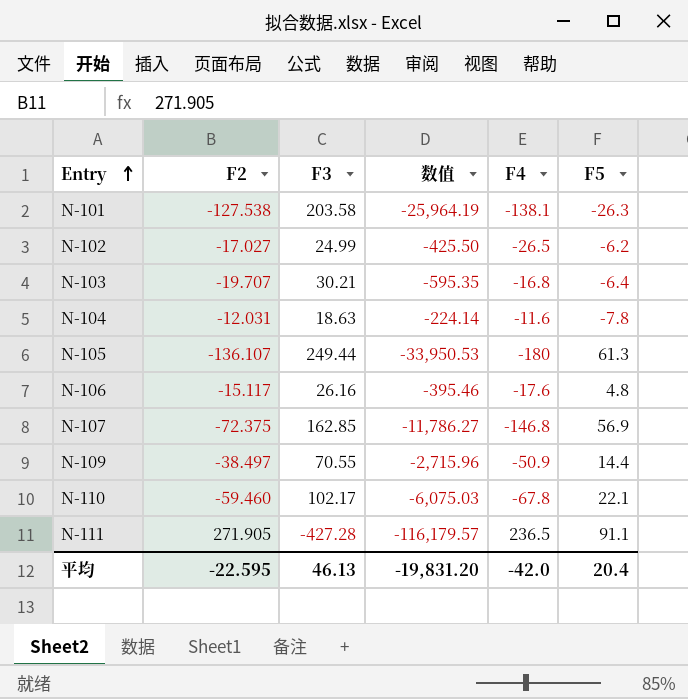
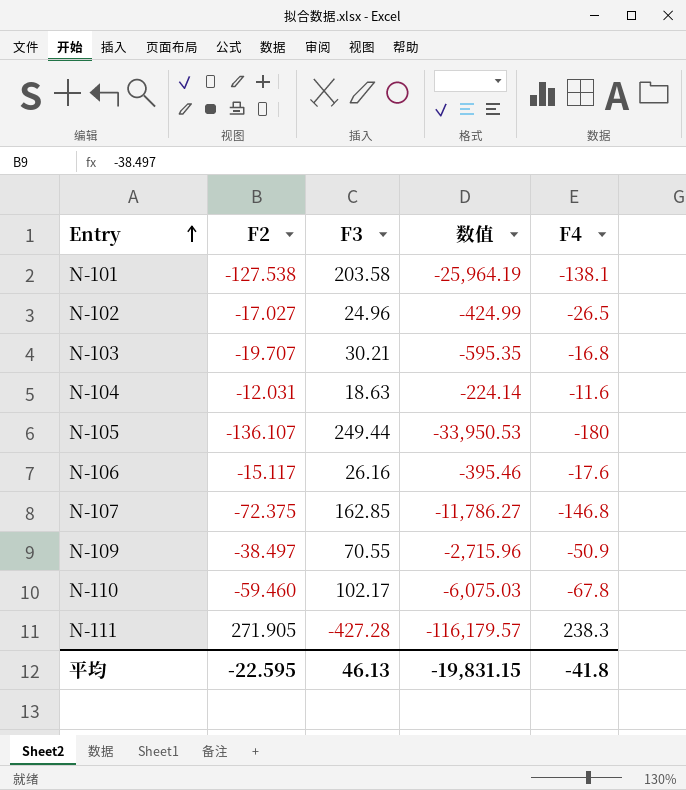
column F5 | position: 6 -> none
N-102 | F3: 24.99 -> 24.96
N-102 | 数值: -425.50 -> -424.99
N-111 | F4: 236.5 -> 238.3
平均 | 数值: -19,831.20 -> -19,831.15
平均 | F4: -42.0 -> -41.8

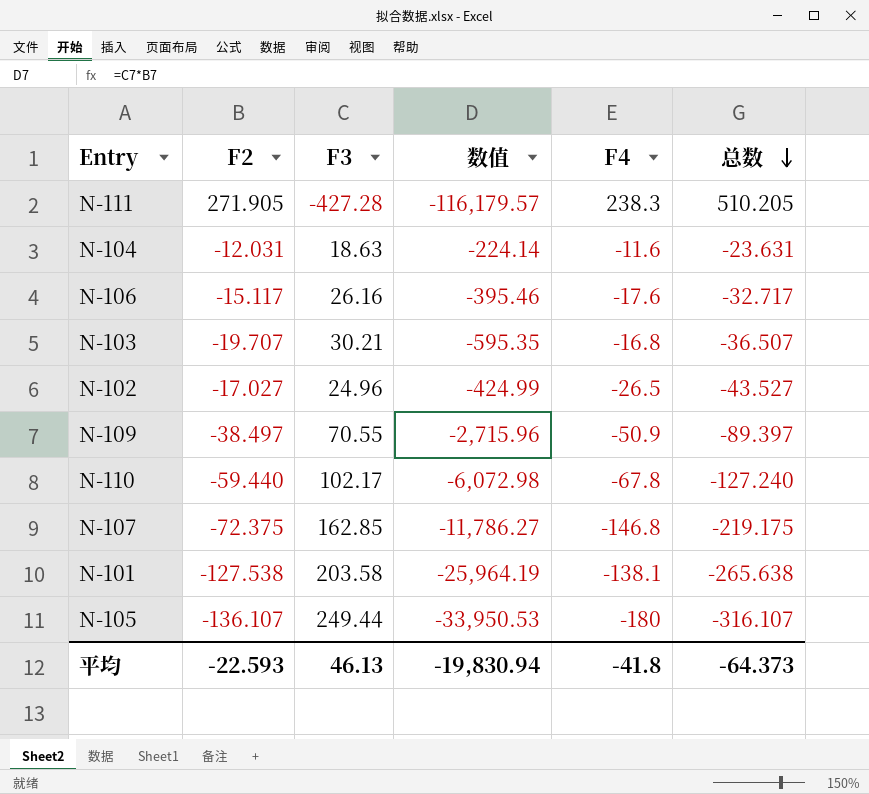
row order: Entry ascending -> 总数 descending
column 总数 | formula: none -> [F2] + [F4]
N-110 | F2: -59.460 -> -59.440
N-110 | 数值: -6,075.03 -> -6,072.98
平均 | F2: -22.595 -> -22.593
平均 | 数值: -19,831.15 -> -19,830.94

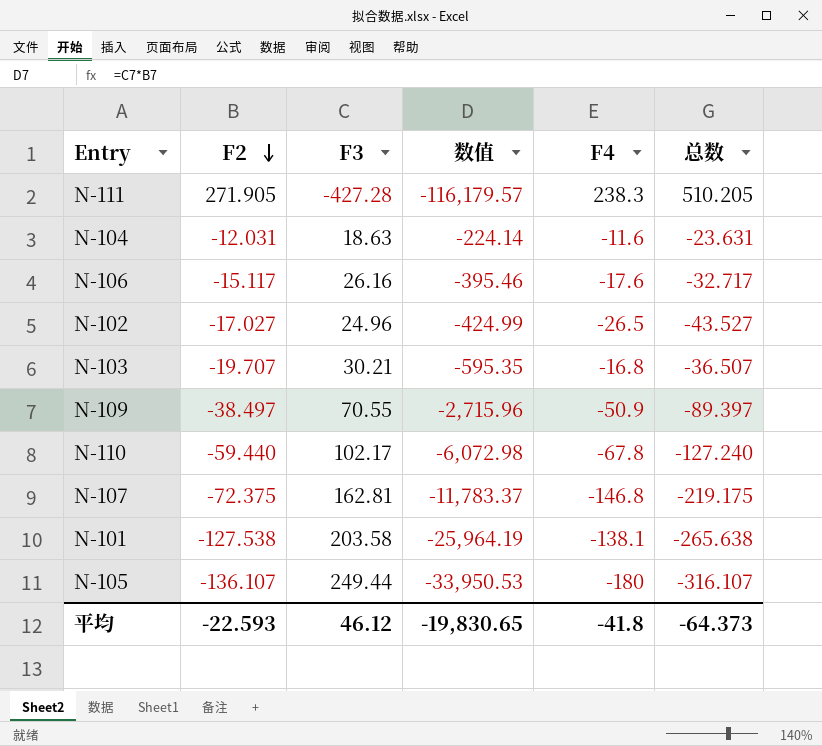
row order: 总数 descending -> F2 descending
N-107 | F3: 162.85 -> 162.81
N-107 | 数值: -11,786.27 -> -11,783.37
平均 | F3: 46.13 -> 46.12
平均 | 数值: -19,830.94 -> -19,830.65

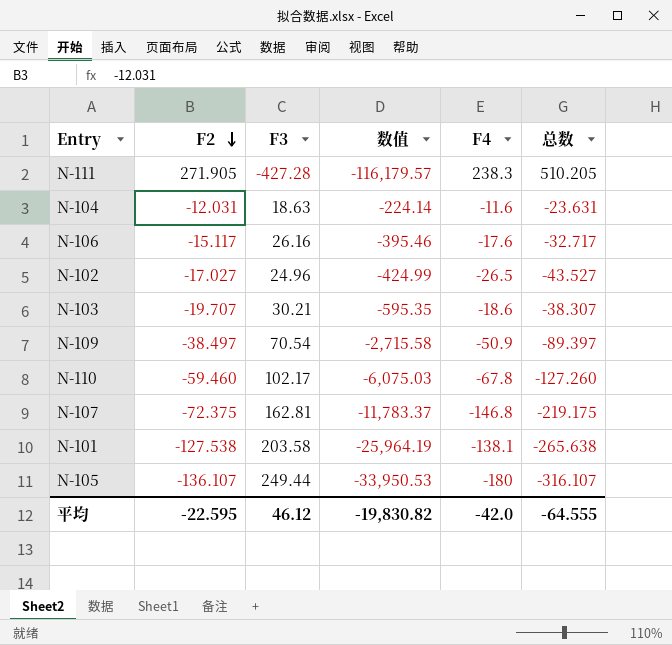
N-103 | F4: -16.8 -> -18.6
N-103 | 总数: -36.507 -> -38.307
N-109 | F3: 70.55 -> 70.54
N-109 | 数值: -2,715.96 -> -2,715.58
N-110 | F2: -59.440 -> -59.460
N-110 | 数值: -6,072.98 -> -6,075.03
N-110 | 总数: -127.240 -> -127.260
平均 | F2: -22.593 -> -22.595
平均 | 数值: -19,830.65 -> -19,830.82
平均 | F4: -41.8 -> -42.0
平均 | 总数: -64.373 -> -64.555

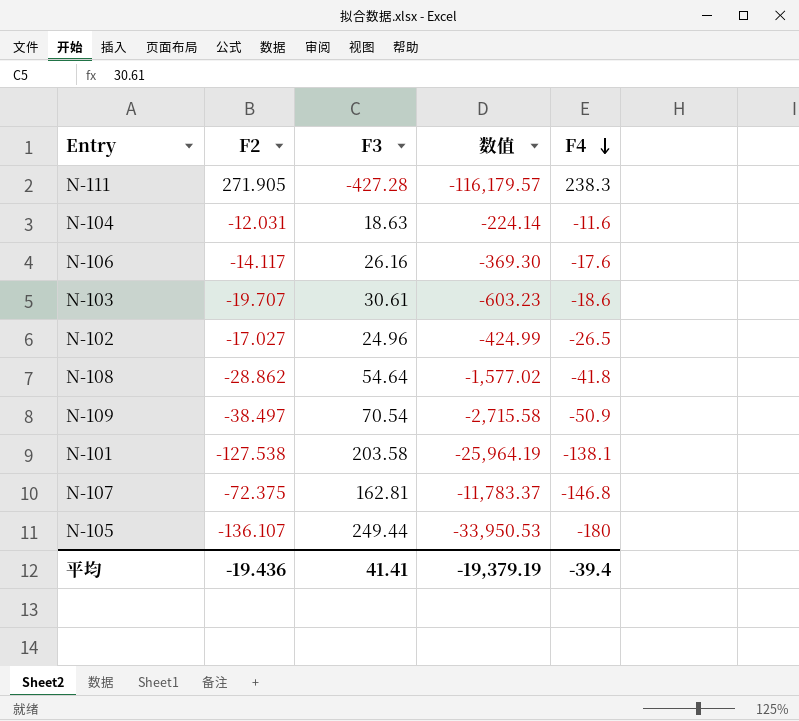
row order: F2 descending -> F4 descending
column 总数 | formula: [F2] + [F4] -> none
row N-110: -59.460 | 102.17 | -6,075.03 | -67.8 | -127.260 -> none
N-106 | F2: -15.117 -> -14.117
N-106 | 数值: -395.46 -> -369.30
N-103 | F3: 30.21 -> 30.61
N-103 | 数值: -595.35 -> -603.23
row N-108: none -> -28.862 | 54.64 | -1,577.02 | -41.8
平均 | F2: -22.595 -> -19.436
平均 | F3: 46.12 -> 41.41
平均 | 数值: -19,830.82 -> -19,379.19
平均 | F4: -42.0 -> -39.4

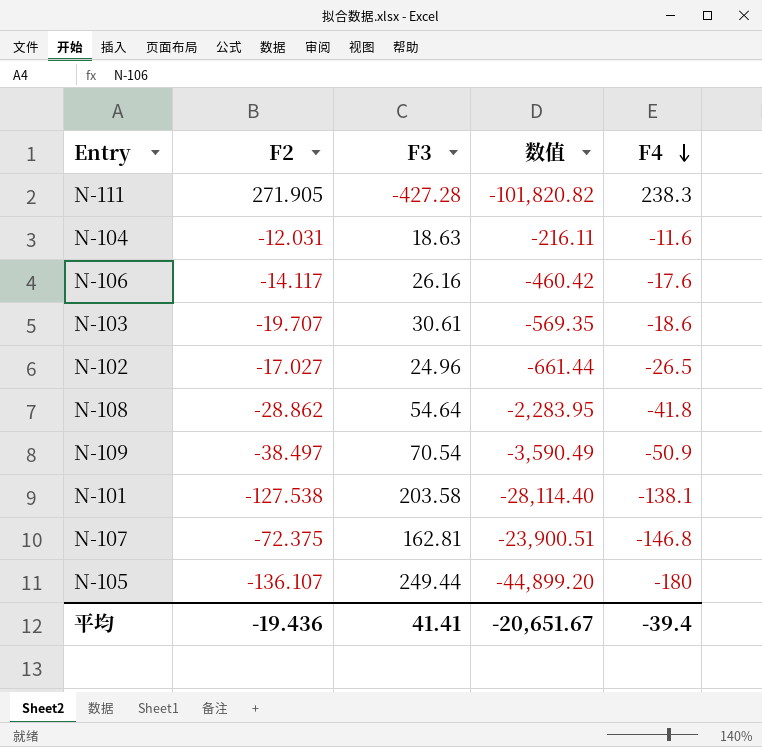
column 数值 | formula: [F2] * [F3] -> [F3] * [F4]
平均 | 数值: -19,379.19 -> -20,651.67

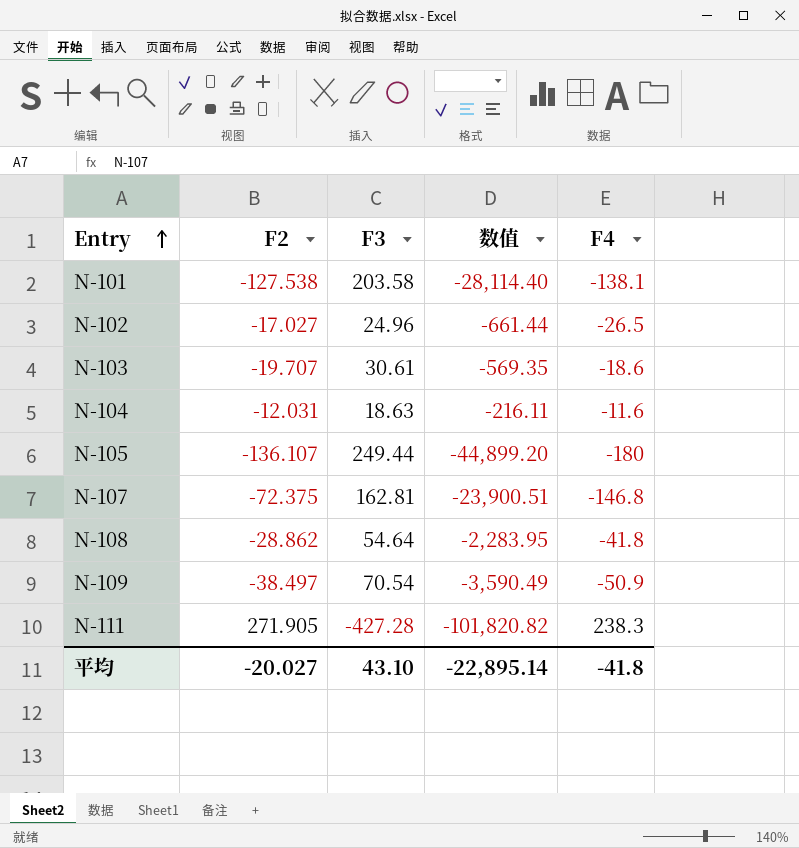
row order: F4 descending -> Entry ascending
row N-106: -14.117 | 26.16 | -460.42 | -17.6 -> none
平均 | F2: -19.436 -> -20.027
平均 | F3: 41.41 -> 43.10
平均 | 数值: -20,651.67 -> -22,895.14
平均 | F4: -39.4 -> -41.8

